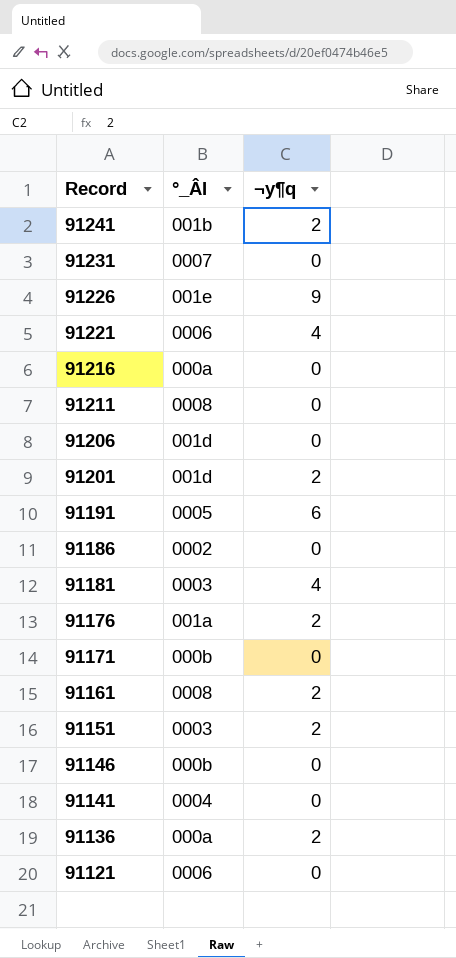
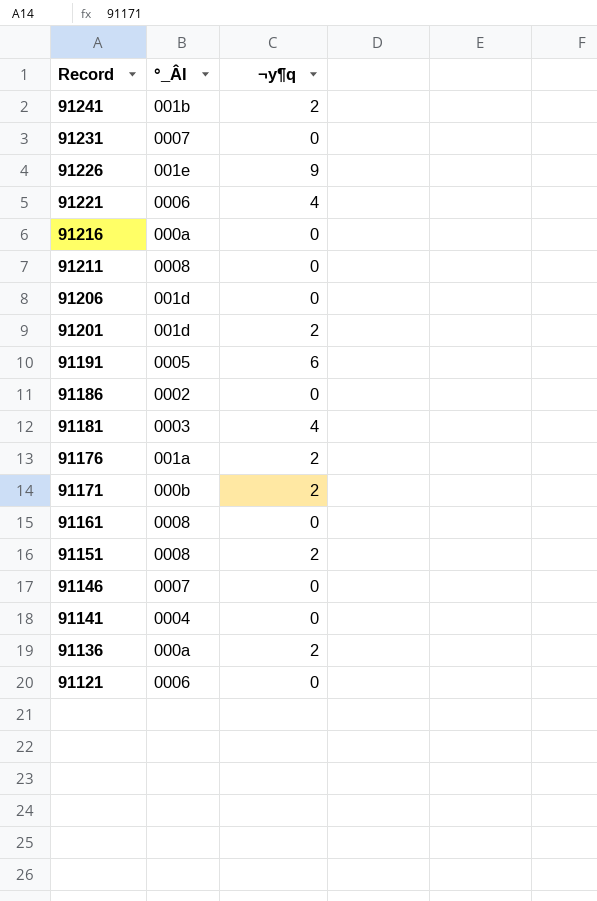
91171 | ¬y¶q: 0 -> 2
91161 | ¬y¶q: 2 -> 0
91151 | °_ÂI: 0003 -> 0008
91146 | °_ÂI: 000b -> 0007

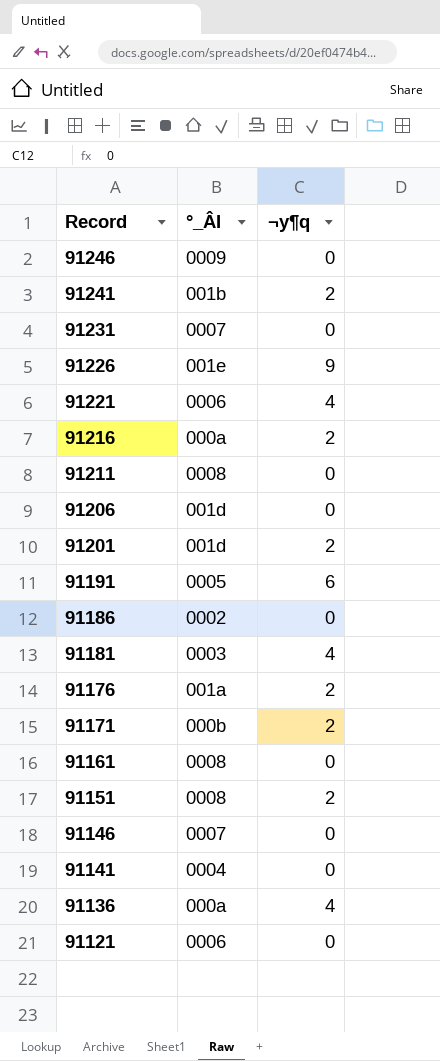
row 91246: none -> 0009 | 0
91216 | ¬y¶q: 0 -> 2
91136 | ¬y¶q: 2 -> 4

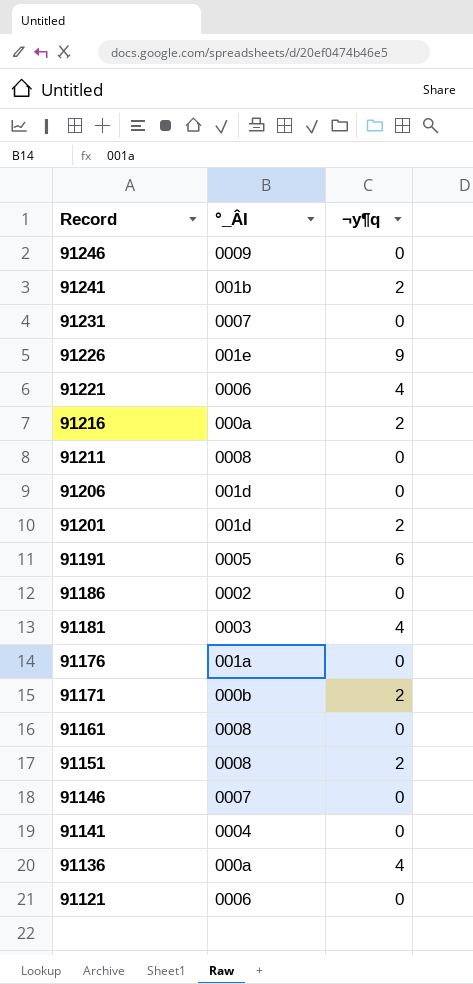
91176 | ¬y¶q: 2 -> 0

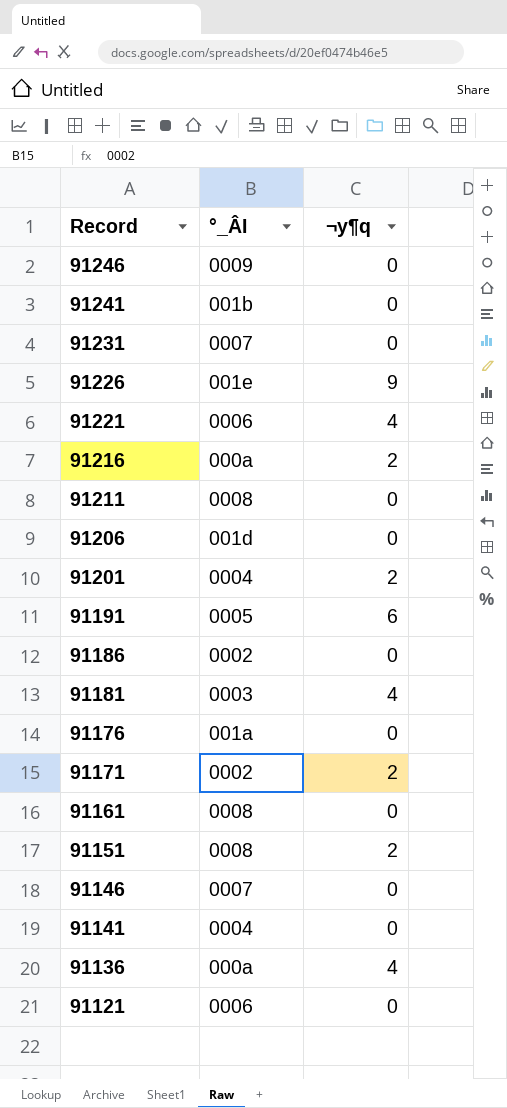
91241 | ¬y¶q: 2 -> 0
91201 | °_ÂI: 001d -> 0004
91171 | °_ÂI: 000b -> 0002

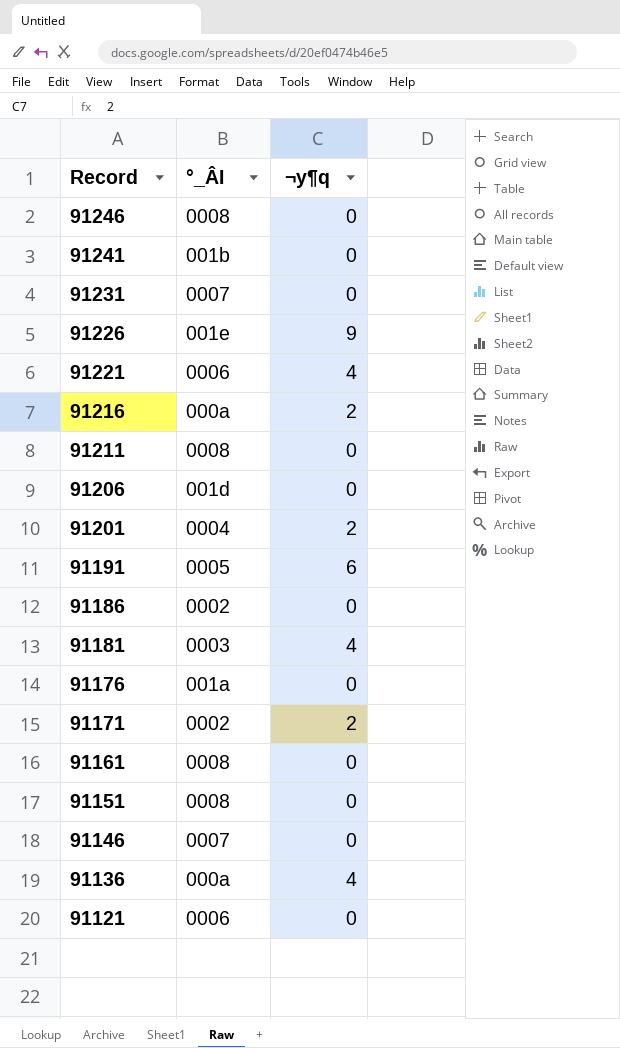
row 91141: 0004 | 0 -> none
91246 | °_ÂI: 0009 -> 0008
91151 | ¬y¶q: 2 -> 0

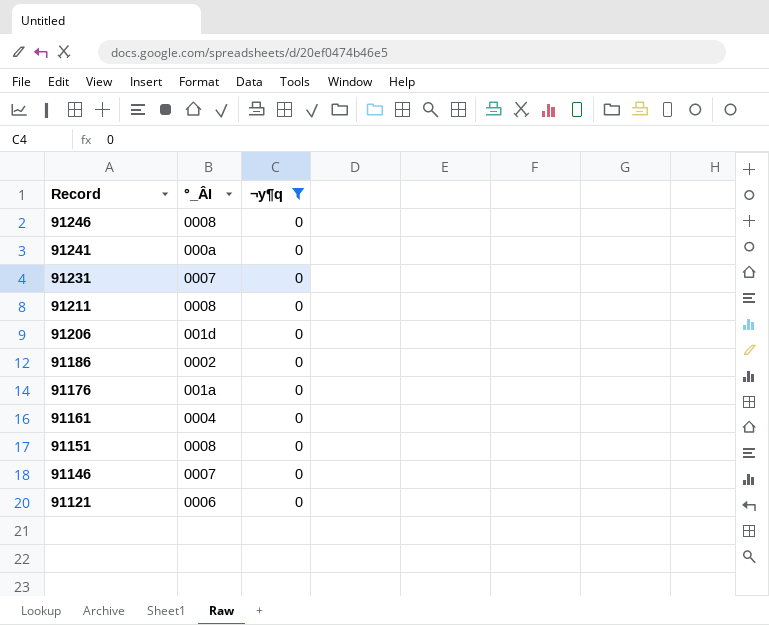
filter: none -> ¬y¶q = 0
91241 | °_ÂI: 001b -> 000a
91161 | °_ÂI: 0008 -> 0004

